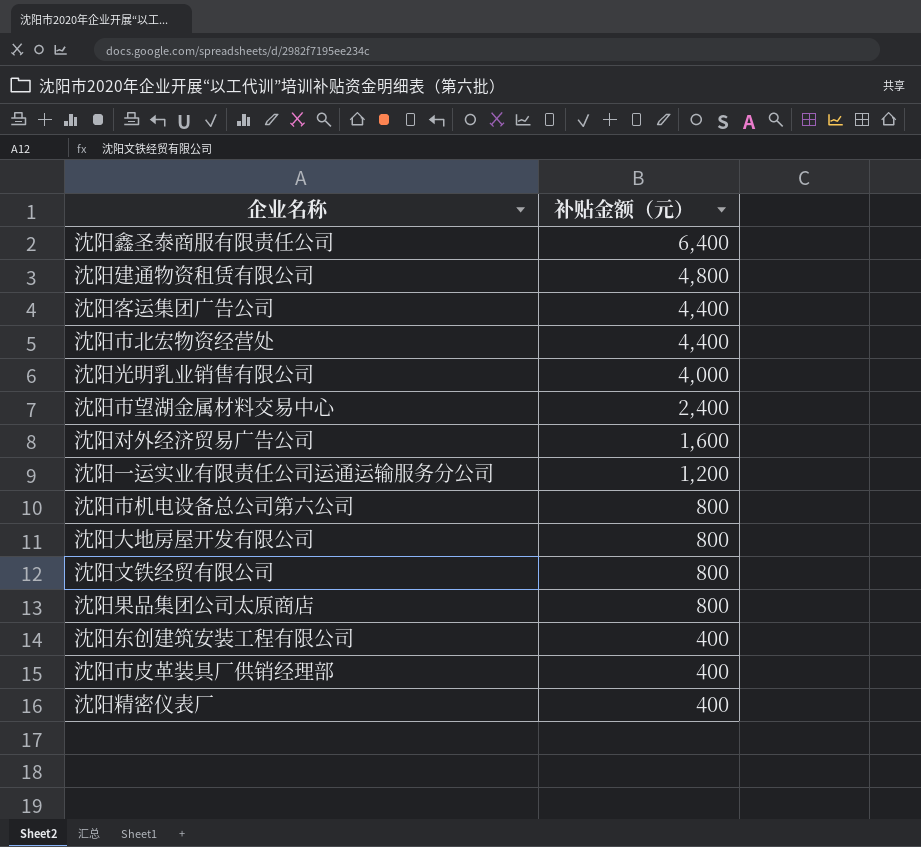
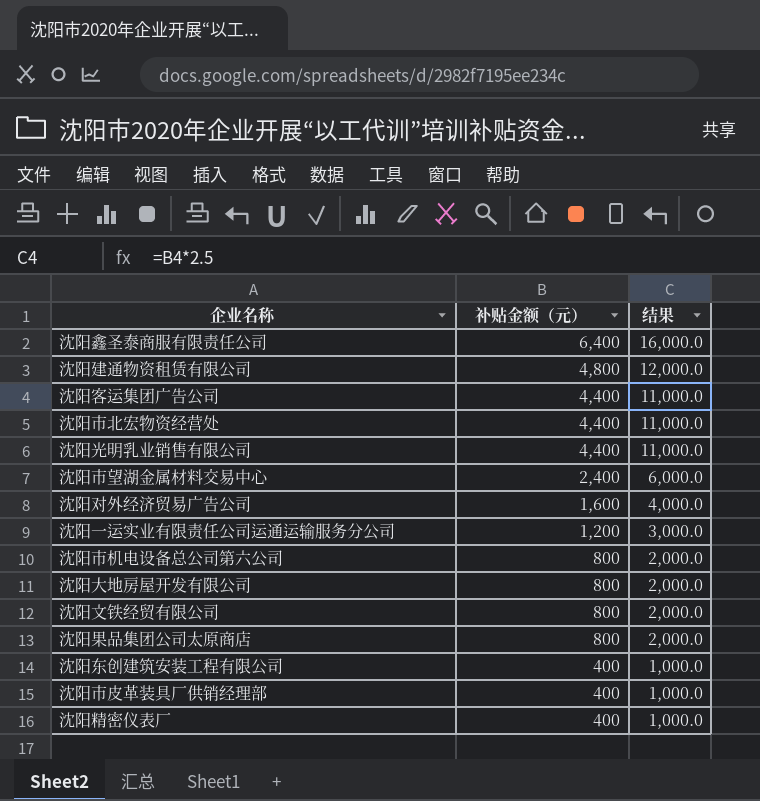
column 结果 | formula: none -> [补贴金额（元）] * 2.5
沈阳光明乳业销售有限公司 | 补贴金额（元）: 4,000 -> 4,400

